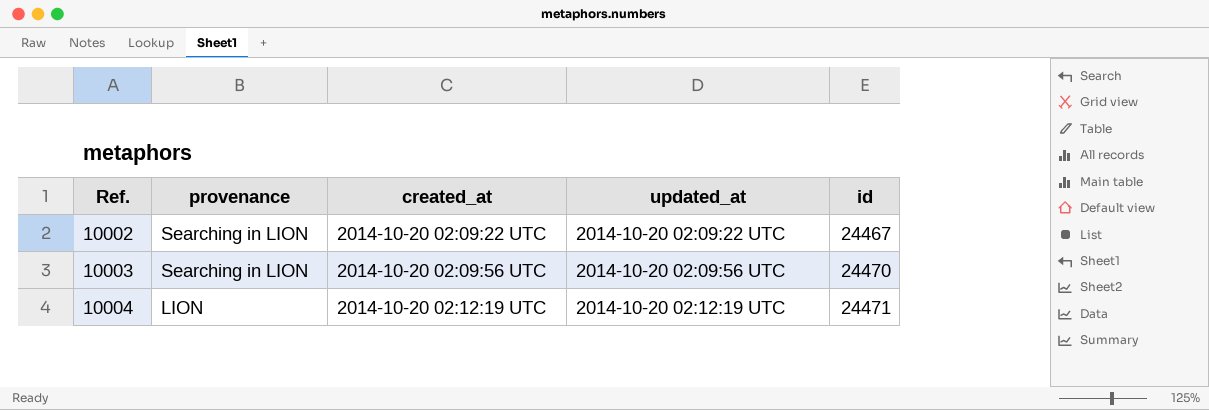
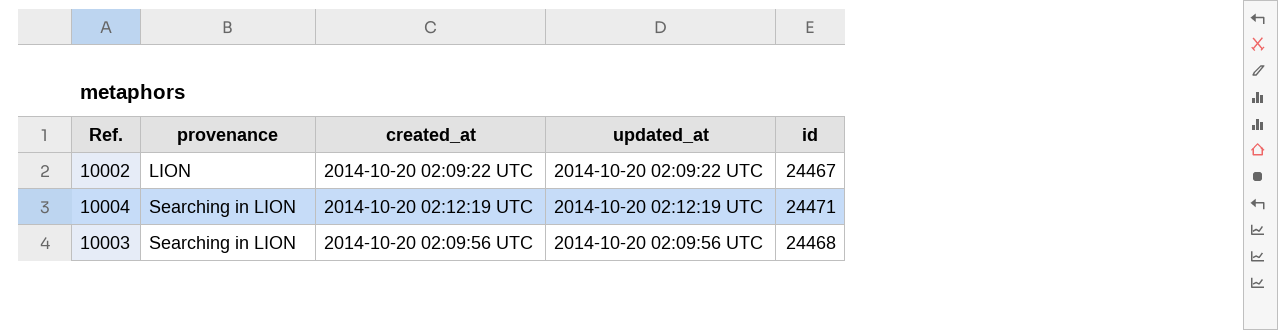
row order: Ref. ascending -> provenance ascending
10002 | provenance: Searching in LION -> LION
10004 | provenance: LION -> Searching in LION
10003 | id: 24470 -> 24468

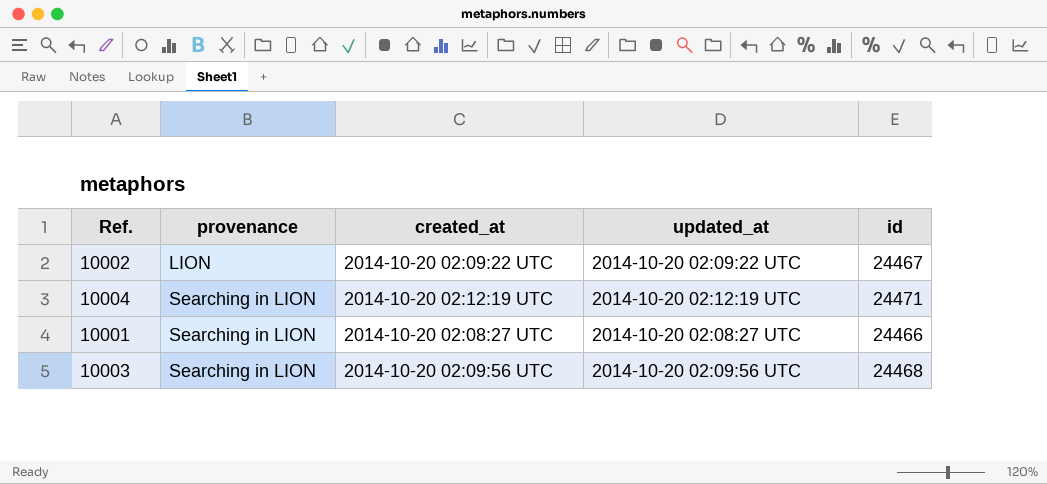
row 10001: none -> Searching in LION | 2014-10-20 02:08:27 UTC | 2014-10-20 02:08:27 UTC | 24466

